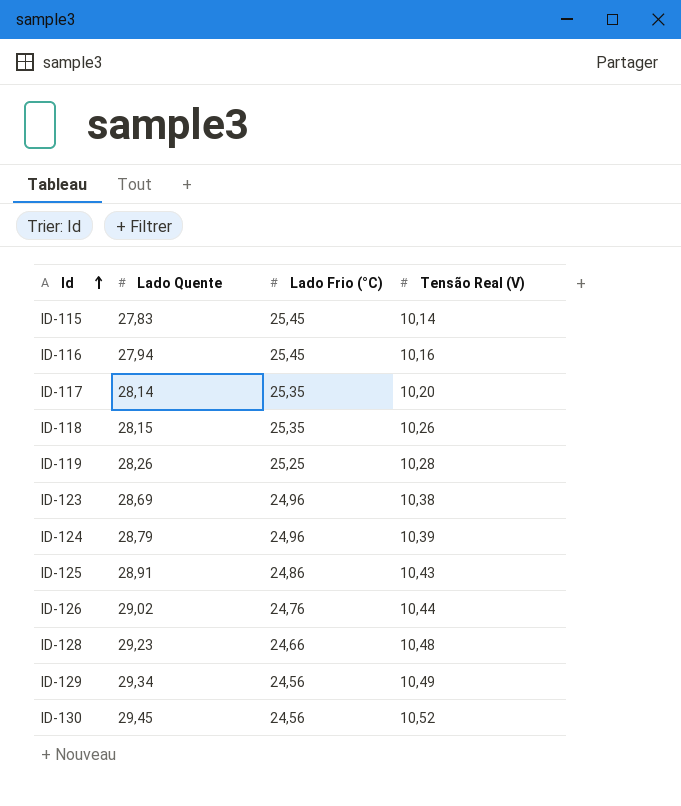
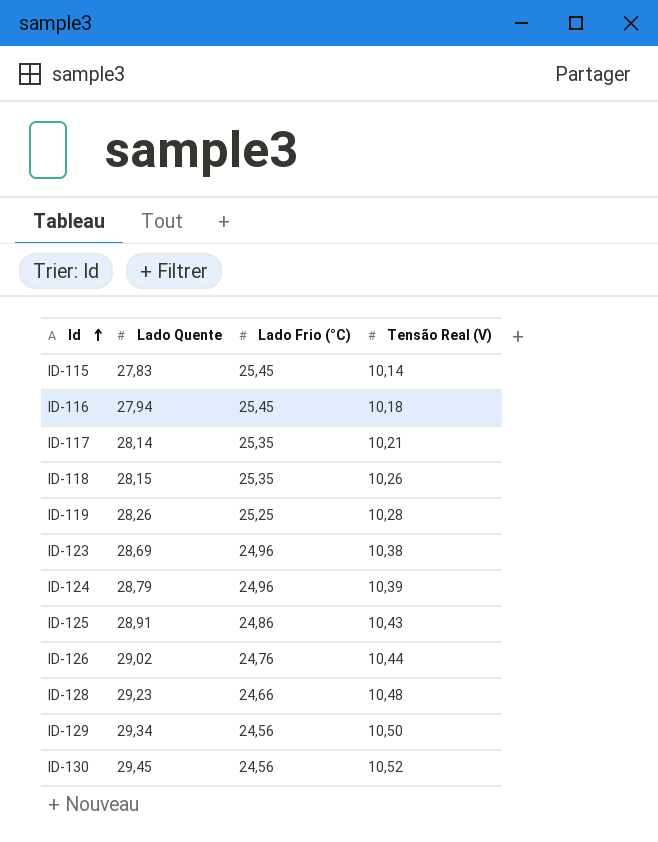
ID-116 | Tensão Real (V): 10,16 -> 10,18
ID-117 | Tensão Real (V): 10,20 -> 10,21
ID-129 | Tensão Real (V): 10,49 -> 10,50

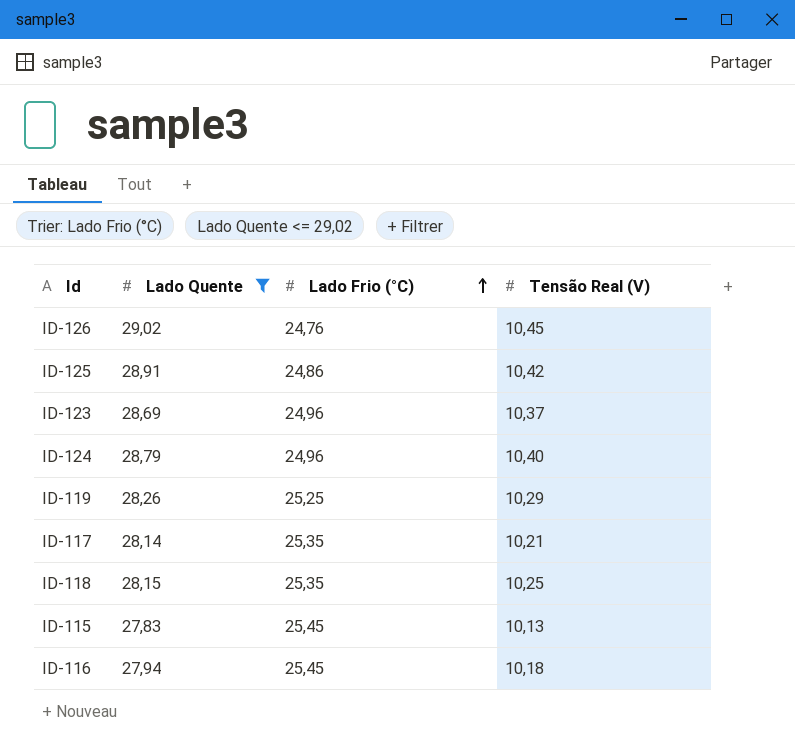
filter: none -> Lado Quente <= 29,02
row order: Id ascending -> Lado Frio (°C) ascending
ID-126 | Tensão Real (V): 10,44 -> 10,45
ID-125 | Tensão Real (V): 10,43 -> 10,42
ID-123 | Tensão Real (V): 10,38 -> 10,37
ID-124 | Tensão Real (V): 10,39 -> 10,40
ID-119 | Tensão Real (V): 10,28 -> 10,29
ID-118 | Tensão Real (V): 10,26 -> 10,25
ID-115 | Tensão Real (V): 10,14 -> 10,13

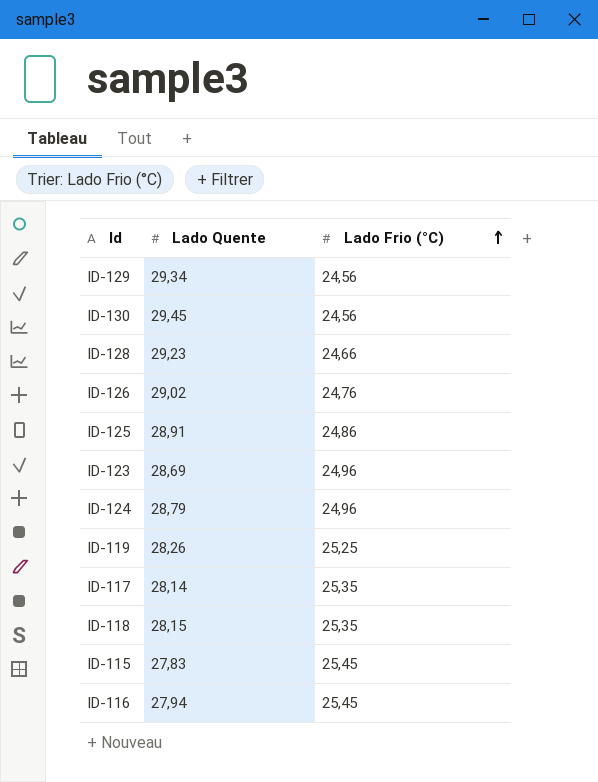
filter: Lado Quente <= 29,02 -> none
column Tensão Real (V) | position: 4 -> none

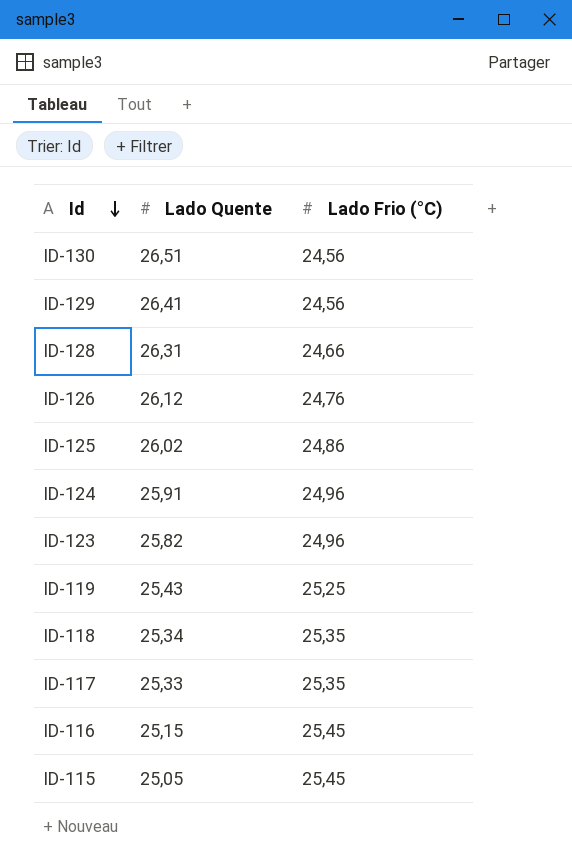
row order: Lado Frio (°C) ascending -> Id descending
ID-130 | Lado Quente: 29,45 -> 26,51
ID-129 | Lado Quente: 29,34 -> 26,41
ID-128 | Lado Quente: 29,23 -> 26,31
ID-126 | Lado Quente: 29,02 -> 26,12
ID-125 | Lado Quente: 28,91 -> 26,02
ID-124 | Lado Quente: 28,79 -> 25,91
ID-123 | Lado Quente: 28,69 -> 25,82
ID-119 | Lado Quente: 28,26 -> 25,43
ID-118 | Lado Quente: 28,15 -> 25,34
ID-117 | Lado Quente: 28,14 -> 25,33
ID-116 | Lado Quente: 27,94 -> 25,15
ID-115 | Lado Quente: 27,83 -> 25,05

